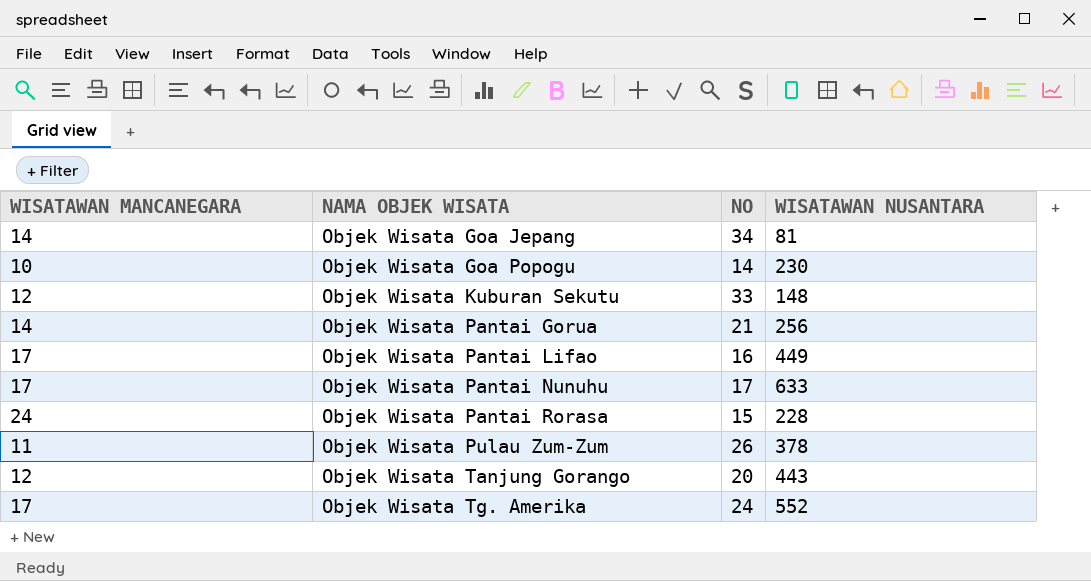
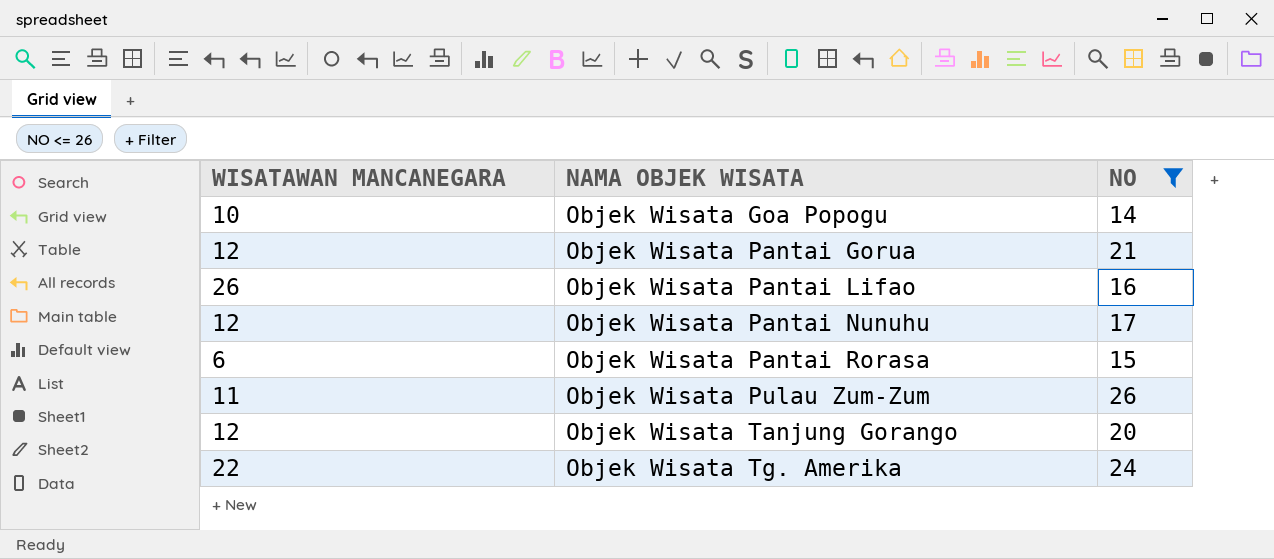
filter: none -> NO <= 26
column WISATAWAN NUSANTARA | position: 4 -> none
Objek Wisata Pantai Gorua | WISATAWAN MANCANEGARA: 14 -> 12
Objek Wisata Pantai Lifao | WISATAWAN MANCANEGARA: 17 -> 26
Objek Wisata Pantai Nunuhu | WISATAWAN MANCANEGARA: 17 -> 12
Objek Wisata Pantai Rorasa | WISATAWAN MANCANEGARA: 24 -> 6
Objek Wisata Tg. Amerika | WISATAWAN MANCANEGARA: 17 -> 22

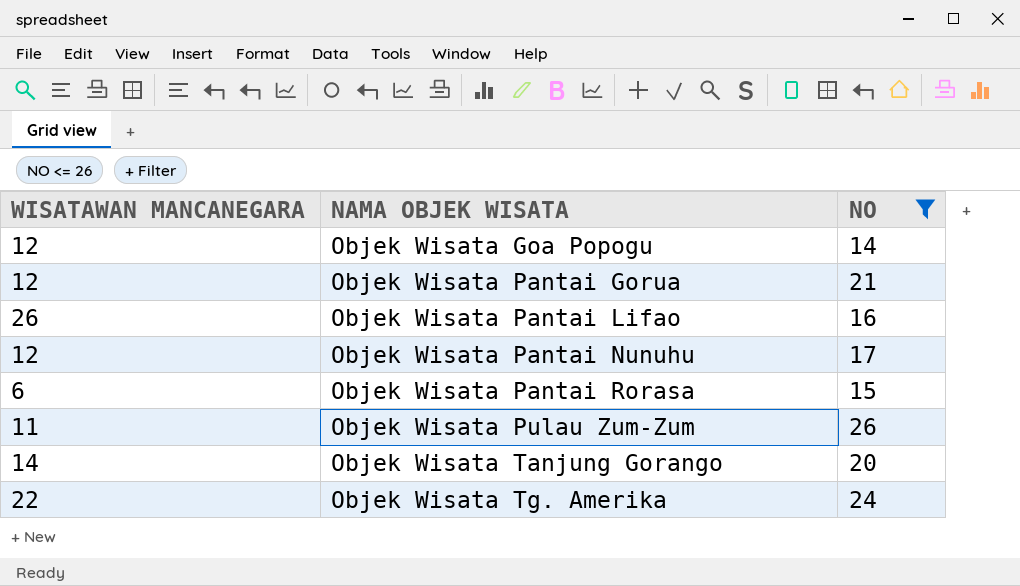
Objek Wisata Goa Popogu | WISATAWAN MANCANEGARA: 10 -> 12
Objek Wisata Tanjung Gorango | WISATAWAN MANCANEGARA: 12 -> 14

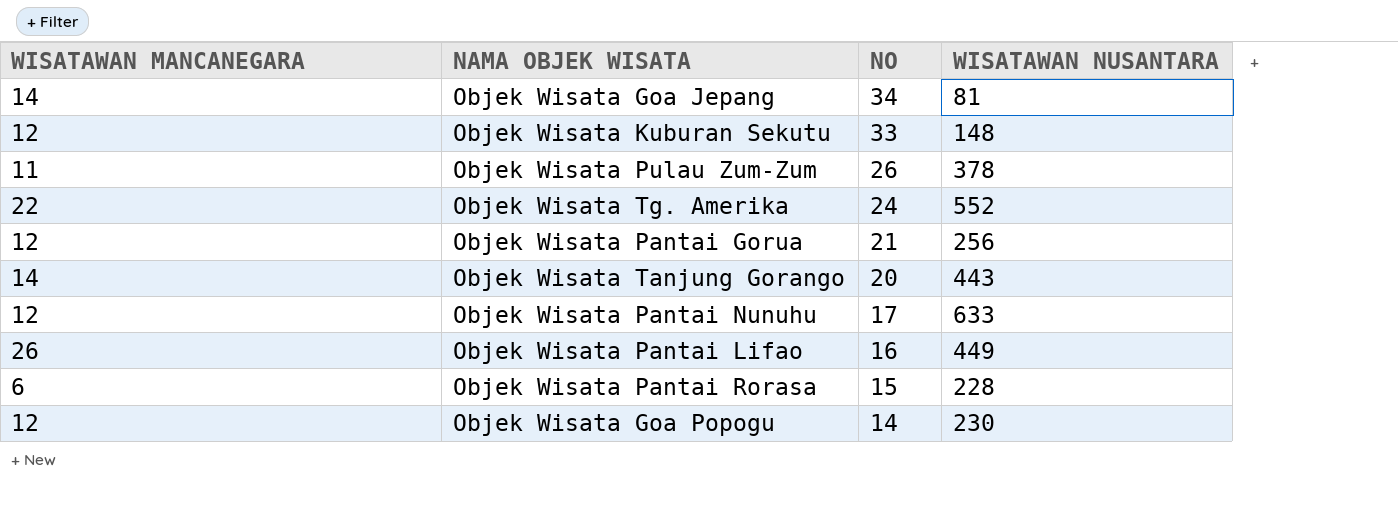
filter: NO <= 26 -> none
row order: NAMA OBJEK WISATA ascending -> NO descending
column WISATAWAN NUSANTARA | position: none -> 4

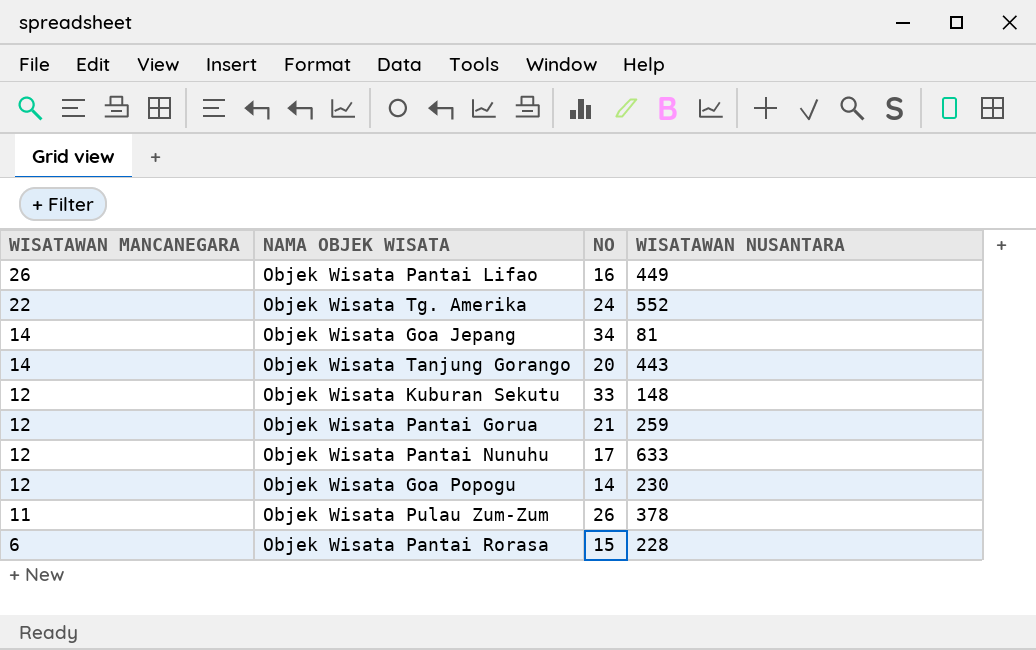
row order: NO descending -> WISATAWAN MANCANEGARA descending
Objek Wisata Pantai Gorua | WISATAWAN NUSANTARA: 256 -> 259

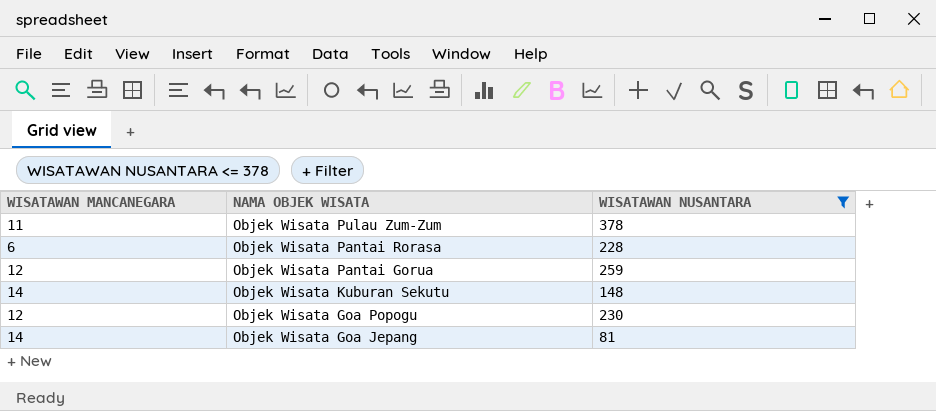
filter: none -> WISATAWAN NUSANTARA <= 378
row order: WISATAWAN MANCANEGARA descending -> NAMA OBJEK WISATA descending
column NO | position: 3 -> none
Objek Wisata Kuburan Sekutu | WISATAWAN MANCANEGARA: 12 -> 14

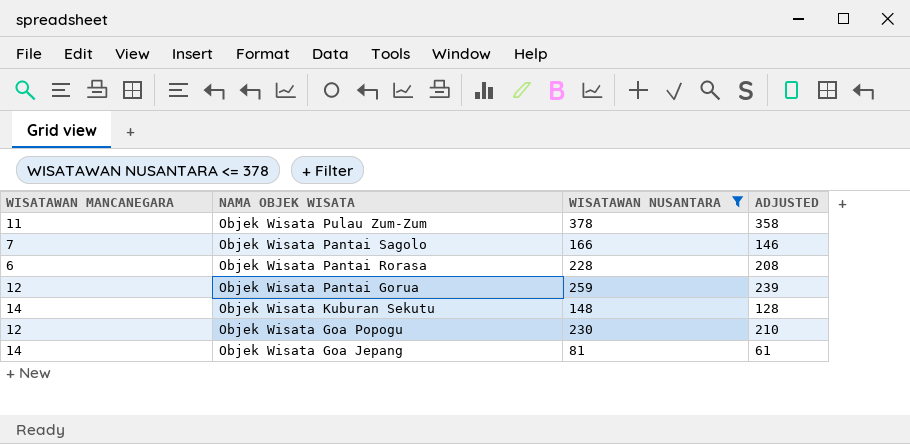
column ADJUSTED | formula: none -> [WISATAWAN NUSANTARA] - 20
row Objek Wisata Pantai Sagolo: none -> 7 | 166 | 146

